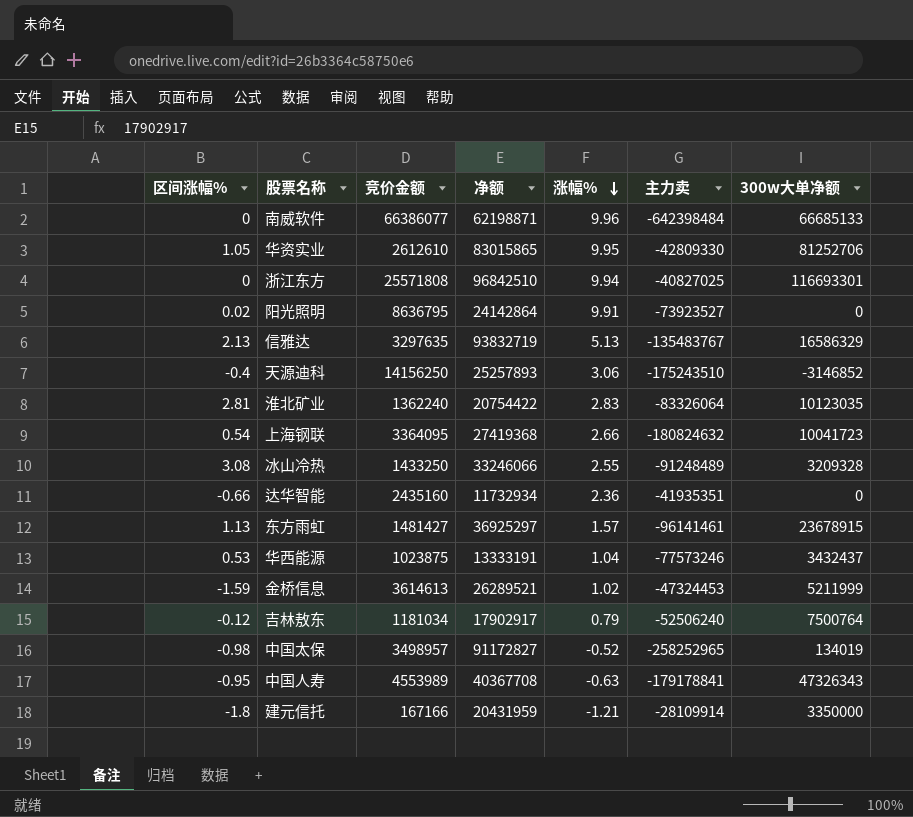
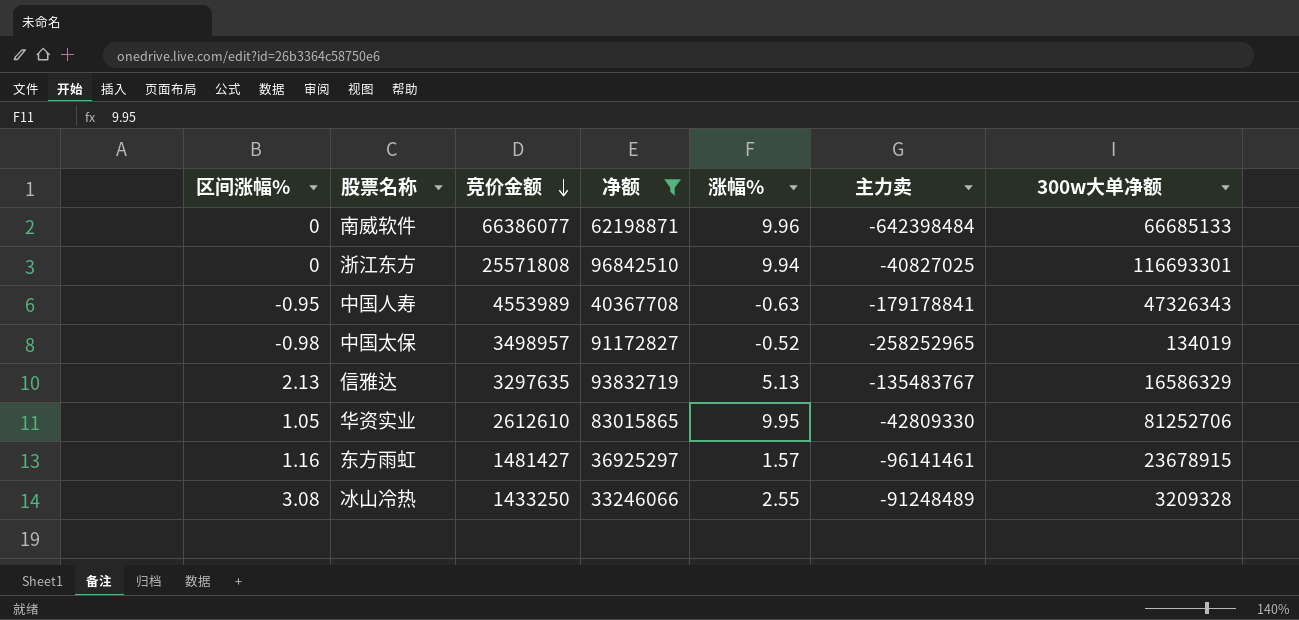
filter: none -> 净额 >= 33246066
row order: 涨幅% descending -> 竞价金额 descending
东方雨虹 | 区间涨幅%: 1.13 -> 1.16

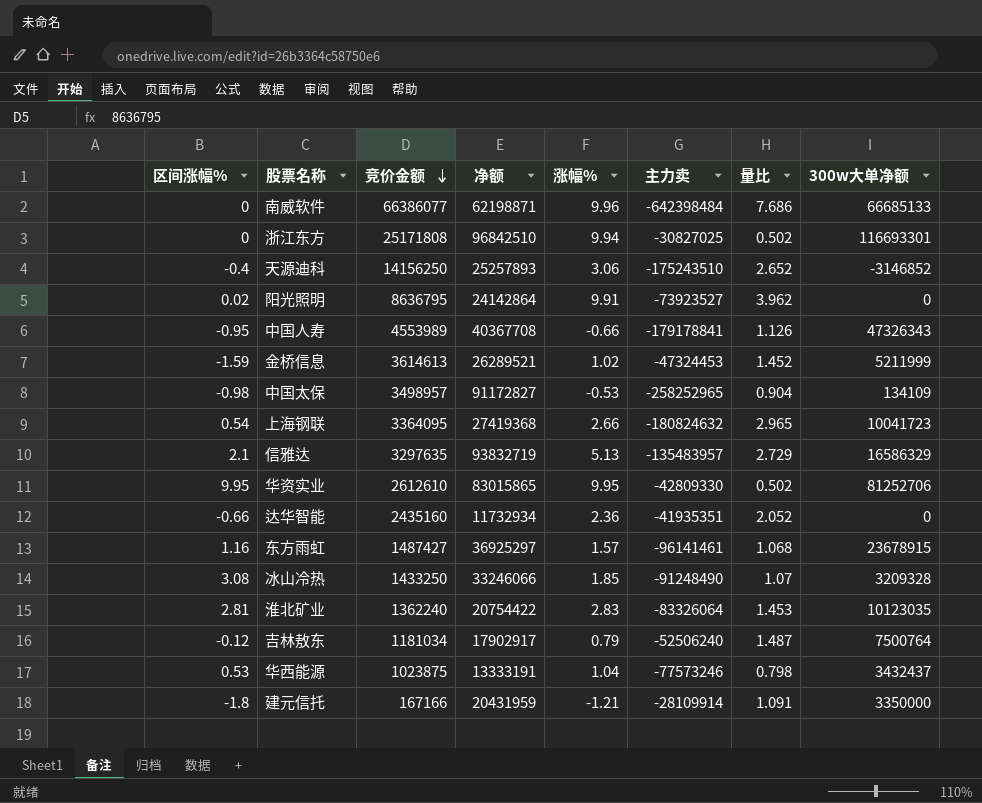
filter: 净额 >= 33246066 -> none
column 量比 | position: none -> 7
浙江东方 | 竞价金额: 25571808 -> 25171808
浙江东方 | 主力卖: -40827025 -> -30827025
中国人寿 | 涨幅%: -0.63 -> -0.66
中国太保 | 涨幅%: -0.52 -> -0.53
中国太保 | 300w大单净额: 134019 -> 134109
信雅达 | 区间涨幅%: 2.13 -> 2.1
信雅达 | 主力卖: -135483767 -> -135483957
华资实业 | 区间涨幅%: 1.05 -> 9.95
东方雨虹 | 竞价金额: 1481427 -> 1487427
冰山冷热 | 涨幅%: 2.55 -> 1.85
冰山冷热 | 主力卖: -91248489 -> -91248490

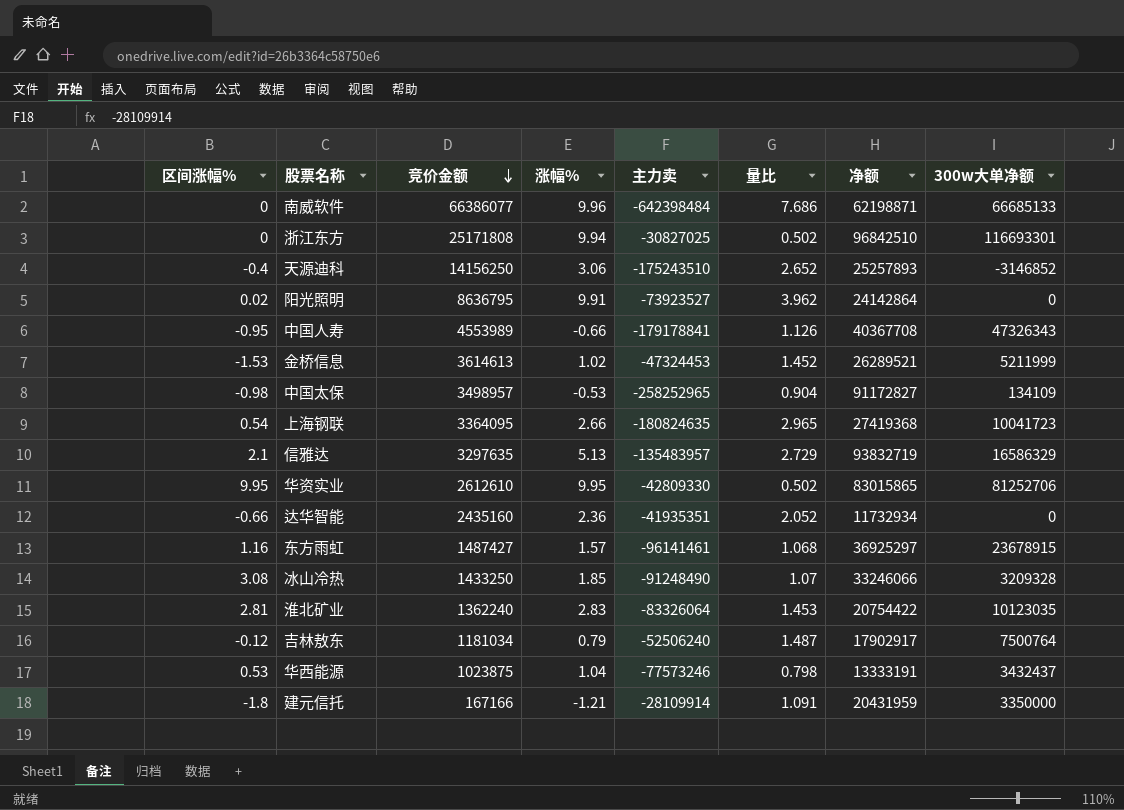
column 净额 | position: 4 -> 7
金桥信息 | 区间涨幅%: -1.59 -> -1.53
上海钢联 | 主力卖: -180824632 -> -180824635

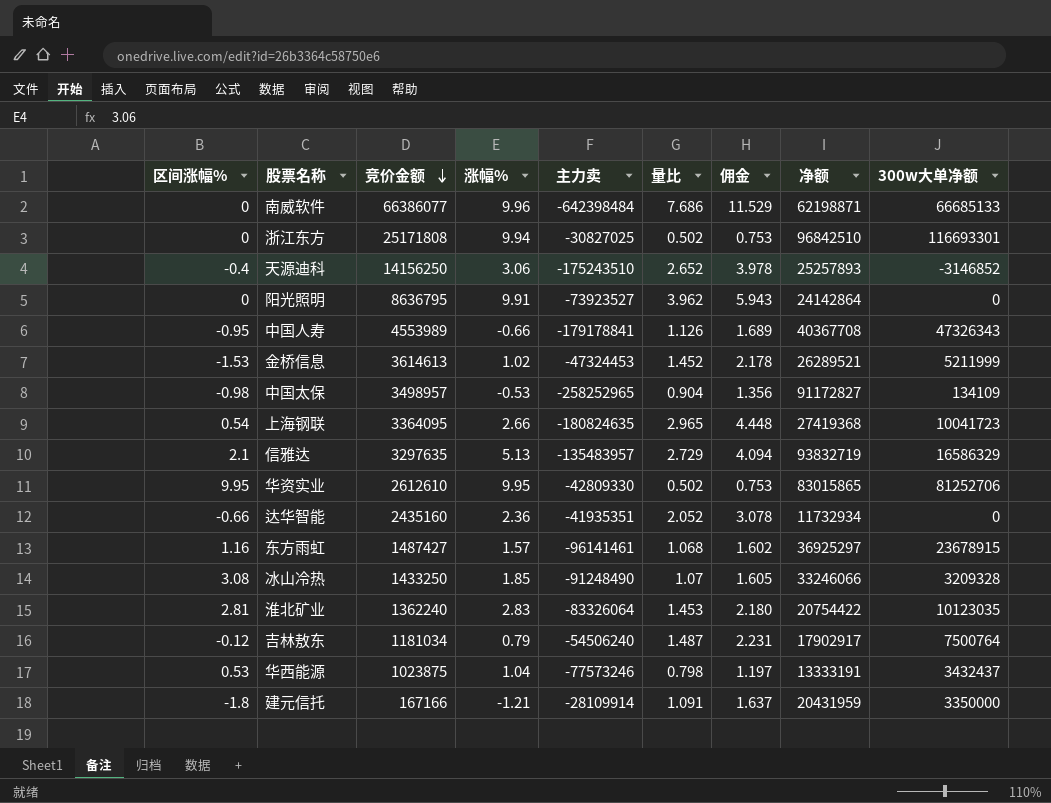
column 佣金 | formula: none -> [量比] * 1.5
阳光照明 | 区间涨幅%: 0.02 -> 0
吉林敖东 | 主力卖: -52506240 -> -54506240

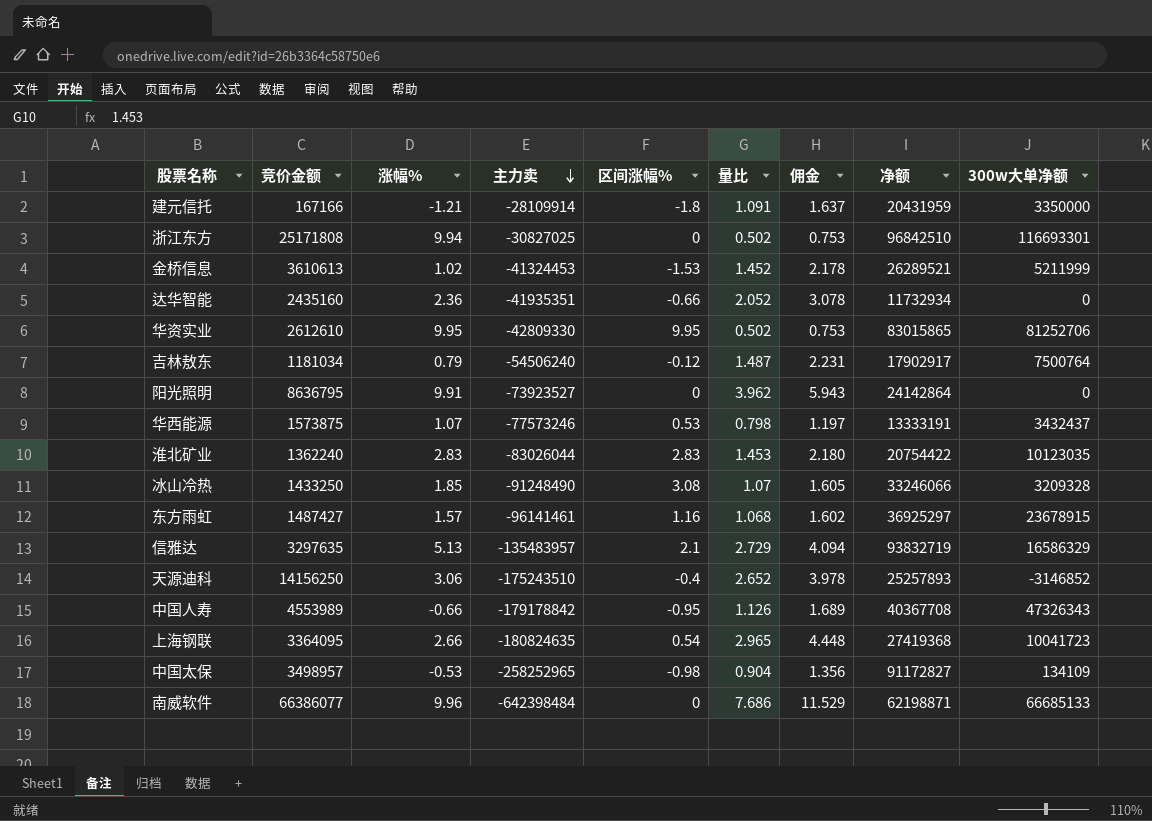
row order: 竞价金额 descending -> 主力卖 descending
column 区间涨幅% | position: 1 -> 5
金桥信息 | 竞价金额: 3614613 -> 3610613
金桥信息 | 主力卖: -47324453 -> -41324453
华西能源 | 竞价金额: 1023875 -> 1573875
华西能源 | 涨幅%: 1.04 -> 1.07
淮北矿业 | 主力卖: -83326064 -> -83026044
淮北矿业 | 区间涨幅%: 2.81 -> 2.83
中国人寿 | 主力卖: -179178841 -> -179178842

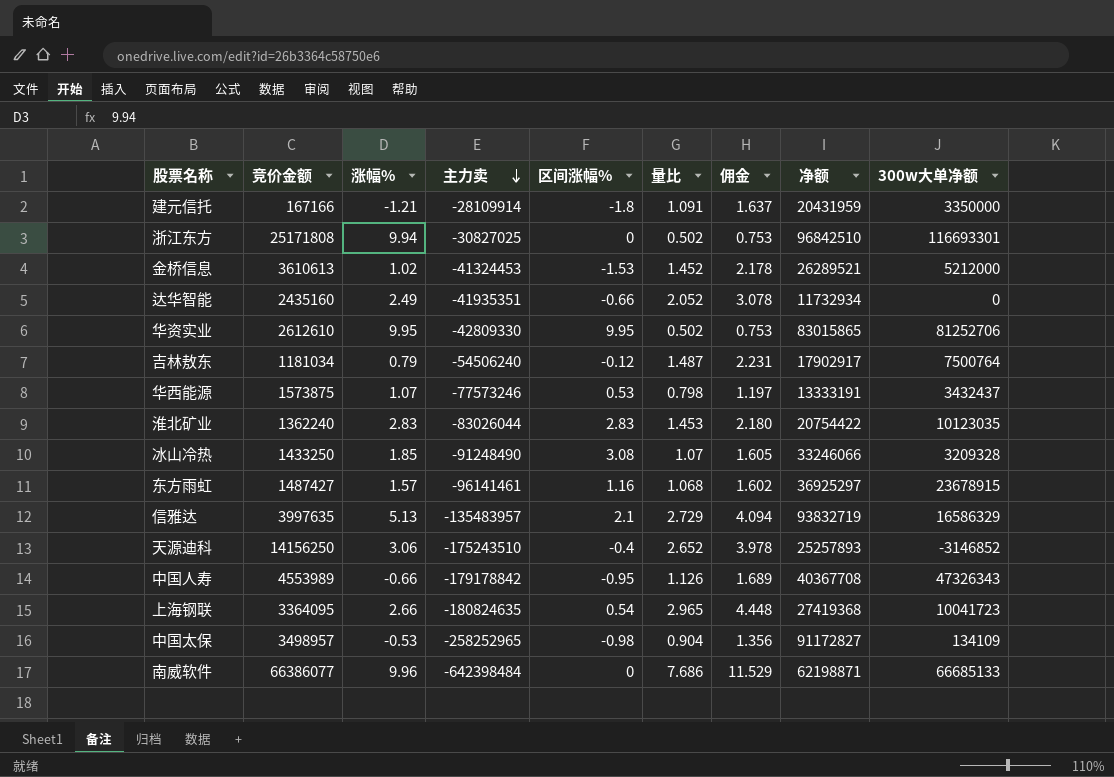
row 阳光照明: 8636795 | 9.91 | -73923527 | 0 | 3.962 | 5.943 | 24142864 | 0 -> none
金桥信息 | 300w大单净额: 5211999 -> 5212000
达华智能 | 涨幅%: 2.36 -> 2.49
信雅达 | 竞价金额: 3297635 -> 3997635

